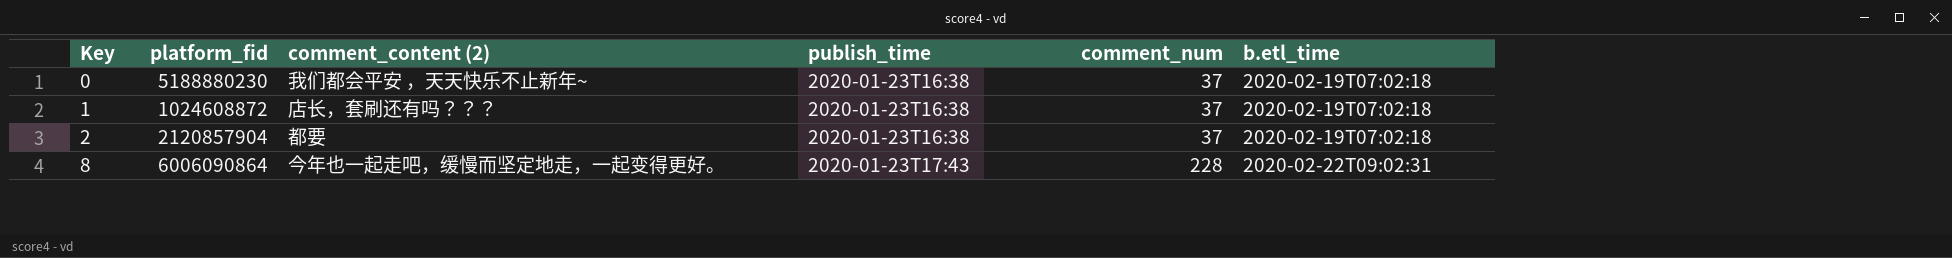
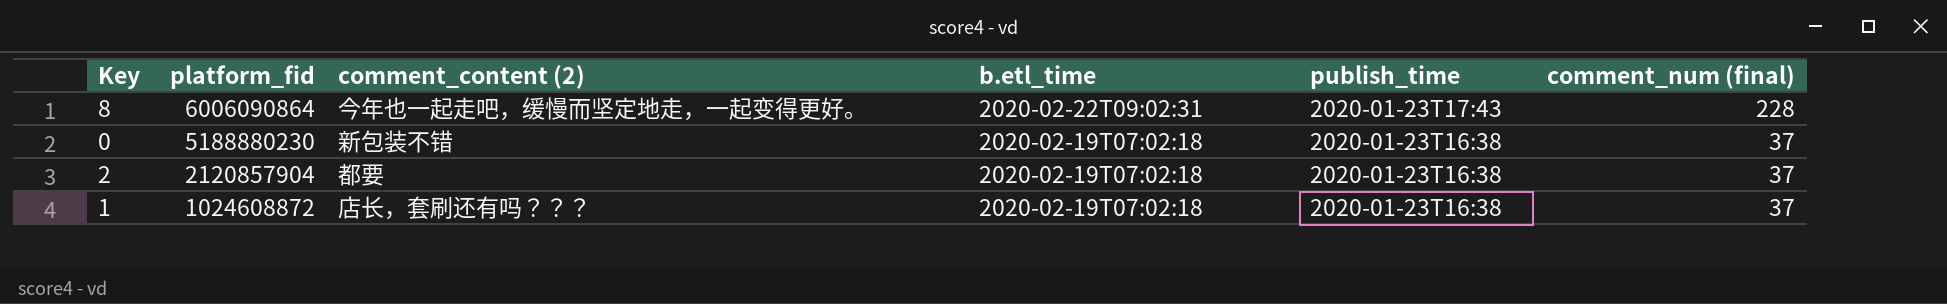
row order: Key ascending -> platform_fid descending
column b.etl_time | position: 6 -> 4
column name: comment_num -> comment_num (final)
0 | comment_content (2): 我们都会平安 ，天天快乐不止新年~ -> 新包装不错

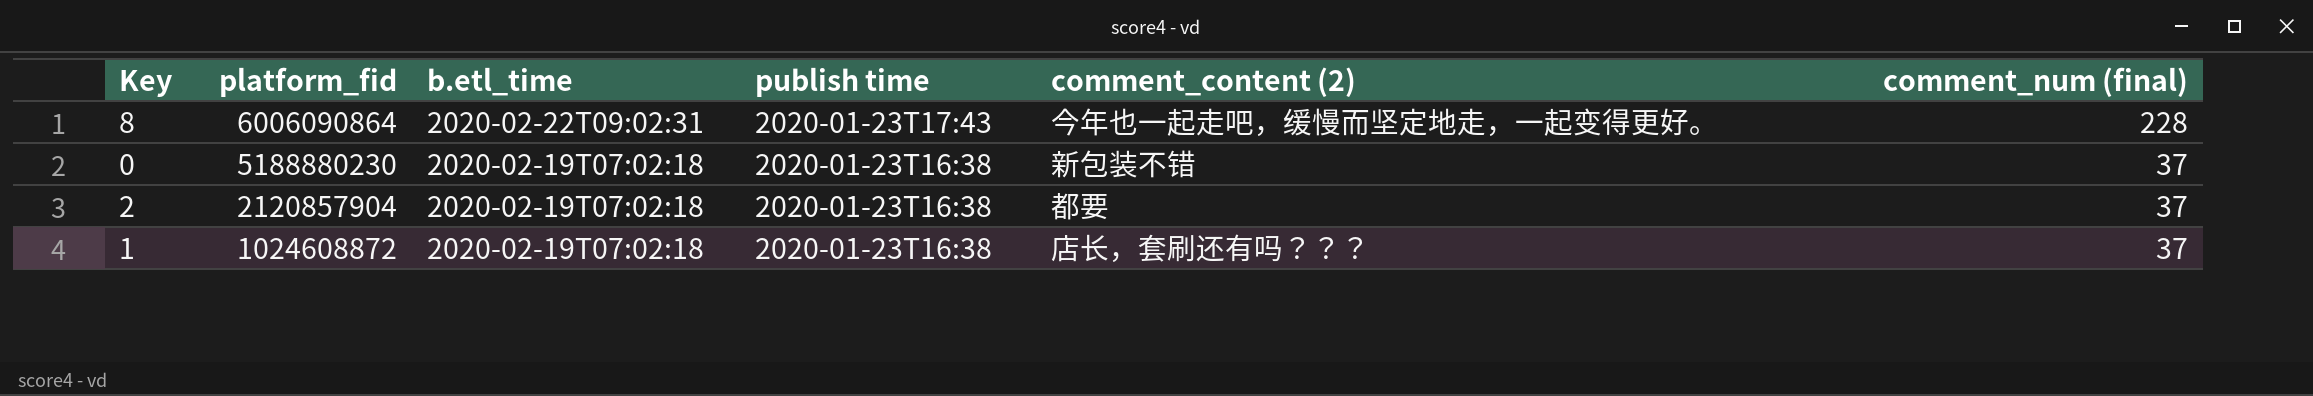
column name: publish_time -> publish time
column comment_content (2) | position: 3 -> 5

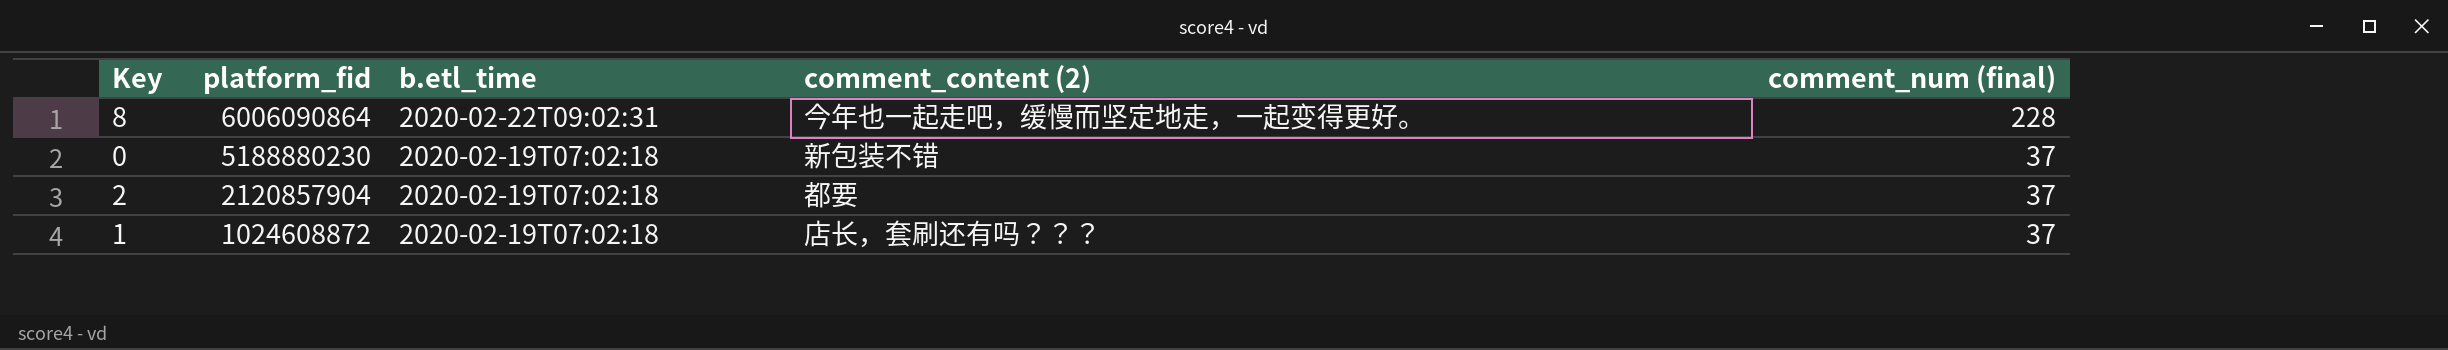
column publish time | position: 4 -> none

